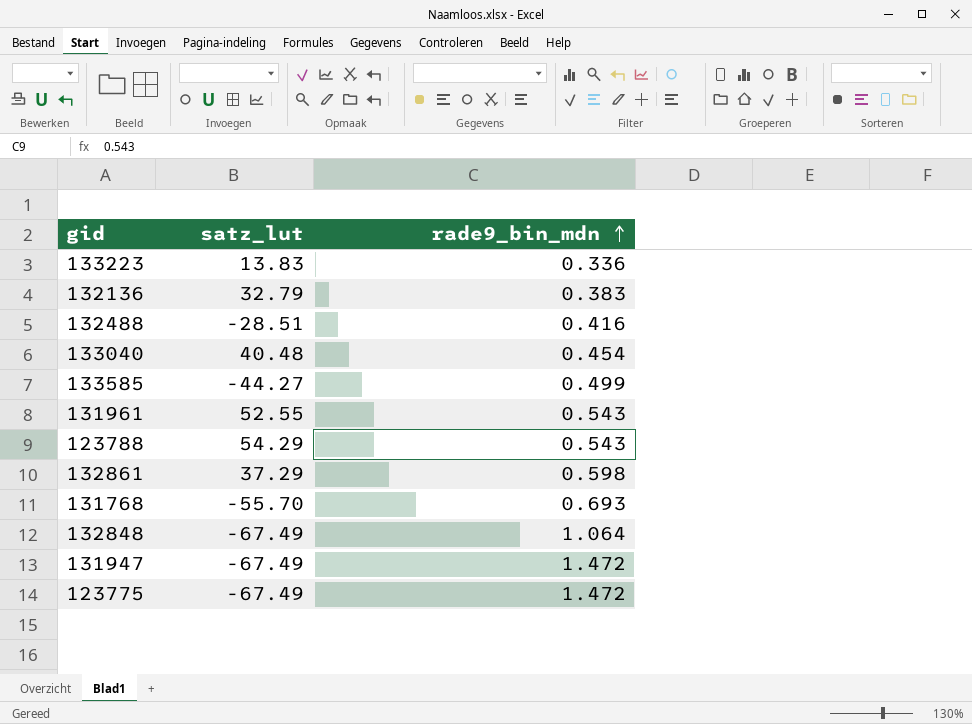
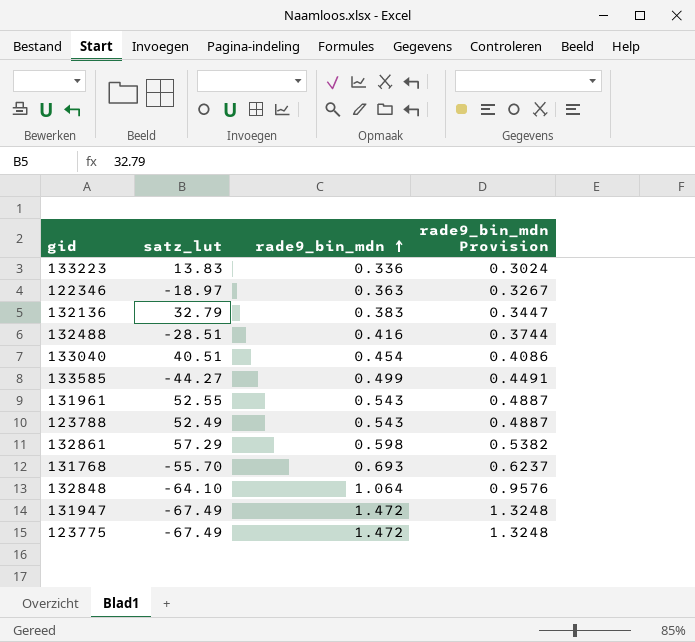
column rade9_bin_mdn Provision | formula: none -> [rade9_bin_mdn] * 0.9
row 122346: none -> -18.97 | 0.363 | 0.3267
133040 | satz_lut: 40.48 -> 40.51
123788 | satz_lut: 54.29 -> 52.49
132861 | satz_lut: 37.29 -> 57.29
132848 | satz_lut: -67.49 -> -64.10

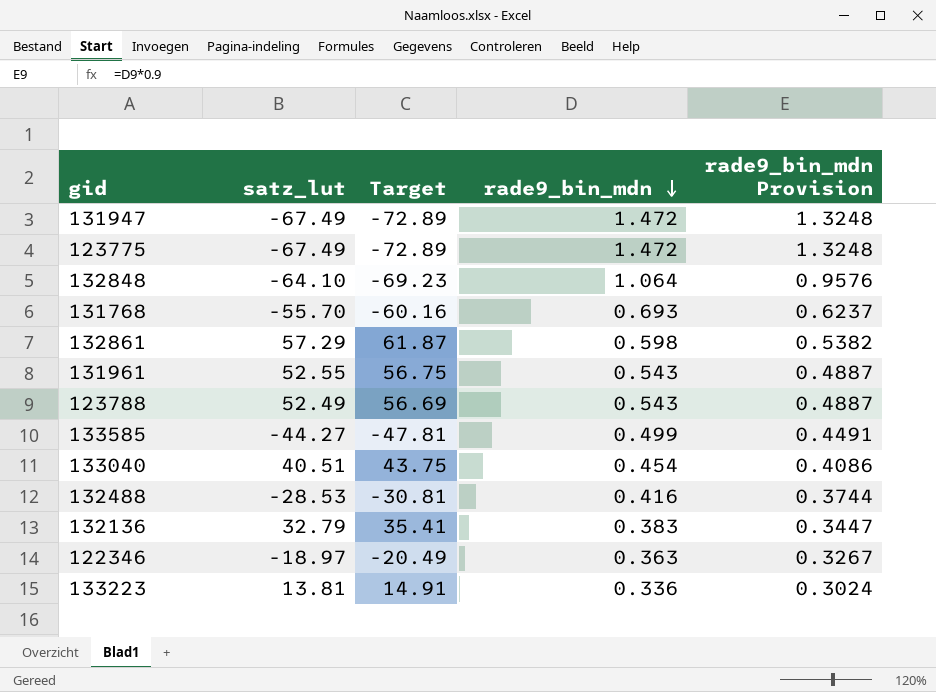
row order: rade9_bin_mdn ascending -> rade9_bin_mdn descending
column Target | formula: none -> [satz_lut] * 1.08
132488 | satz_lut: -28.51 -> -28.53
133223 | satz_lut: 13.83 -> 13.81

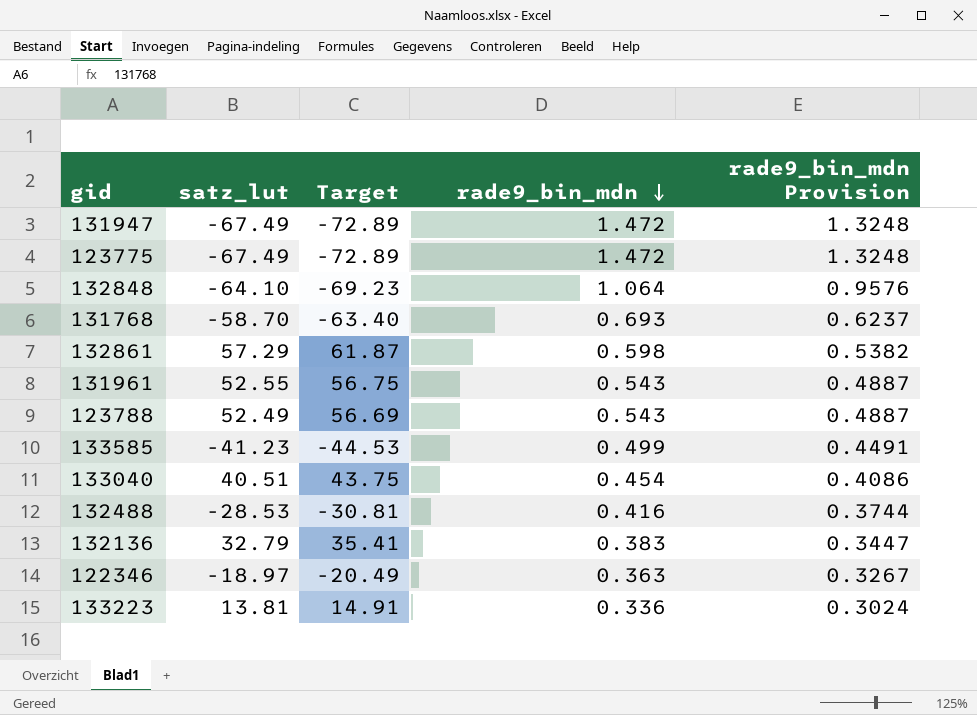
131768 | satz_lut: -55.70 -> -58.70
131768 | Target: -60.16 -> -63.40
133585 | satz_lut: -44.27 -> -41.23
133585 | Target: -47.81 -> -44.53

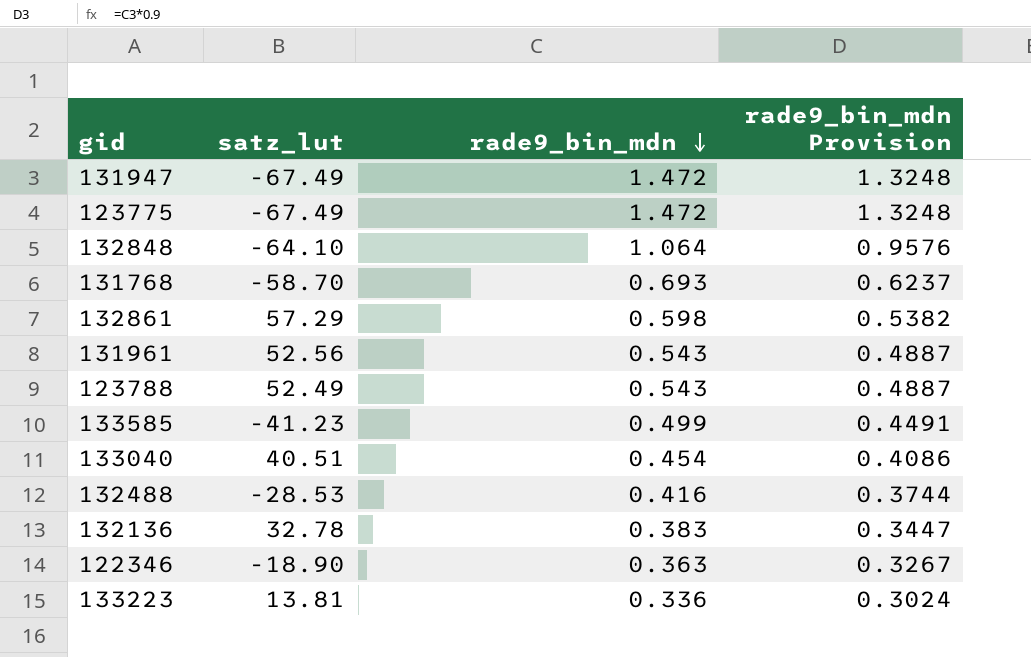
column Target | formula: [satz_lut] * 1.08 -> none
131961 | satz_lut: 52.55 -> 52.56
132136 | satz_lut: 32.79 -> 32.78
122346 | satz_lut: -18.97 -> -18.90

